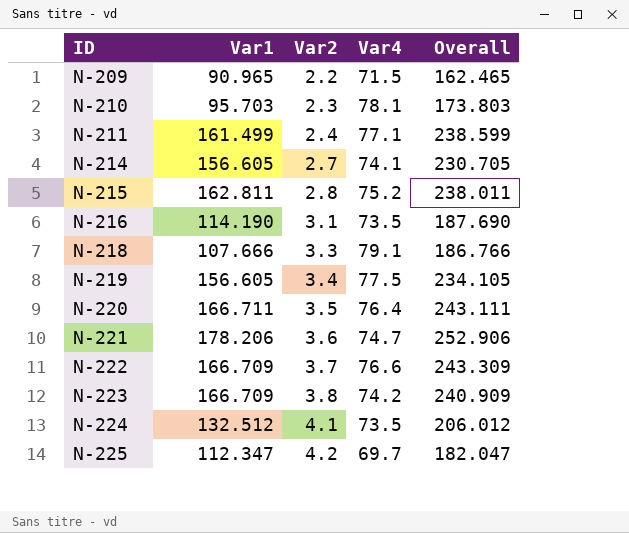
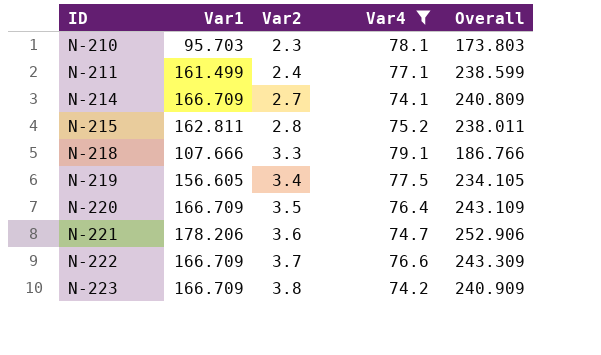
filter: none -> Var4 >= 74.1
N-214 | Var1: 156.605 -> 166.709
N-214 | Overall: 230.705 -> 240.809
N-220 | Var1: 166.711 -> 166.709
N-220 | Overall: 243.111 -> 243.109

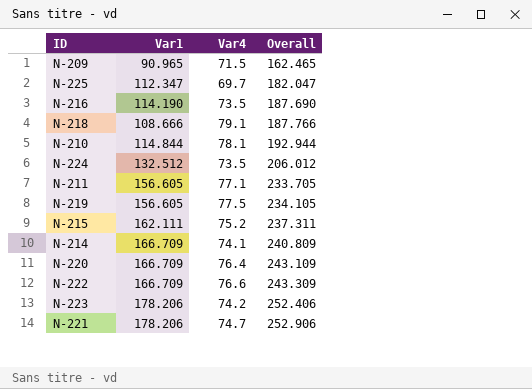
filter: Var4 >= 74.1 -> none
row order: ID ascending -> Overall ascending
column Var2 | position: 3 -> none
N-218 | Var1: 107.666 -> 108.666
N-218 | Overall: 186.766 -> 187.766
N-210 | Var1: 95.703 -> 114.844
N-210 | Overall: 173.803 -> 192.944
N-211 | Var1: 161.499 -> 156.605
N-211 | Overall: 238.599 -> 233.705
N-215 | Var1: 162.811 -> 162.111
N-215 | Overall: 238.011 -> 237.311
N-223 | Var1: 166.709 -> 178.206
N-223 | Overall: 240.909 -> 252.406

